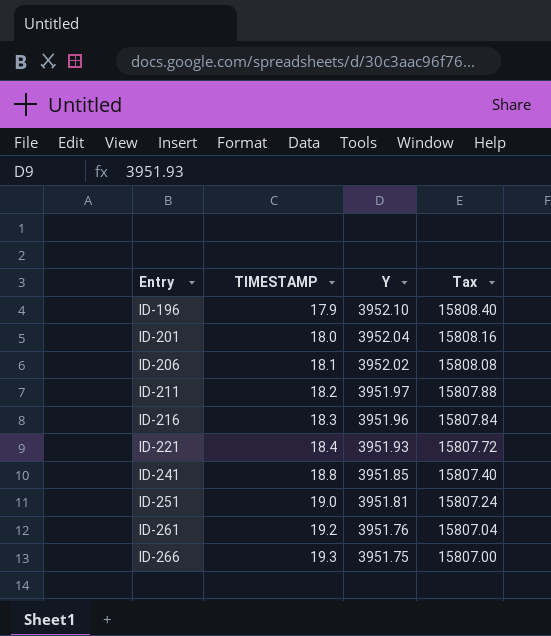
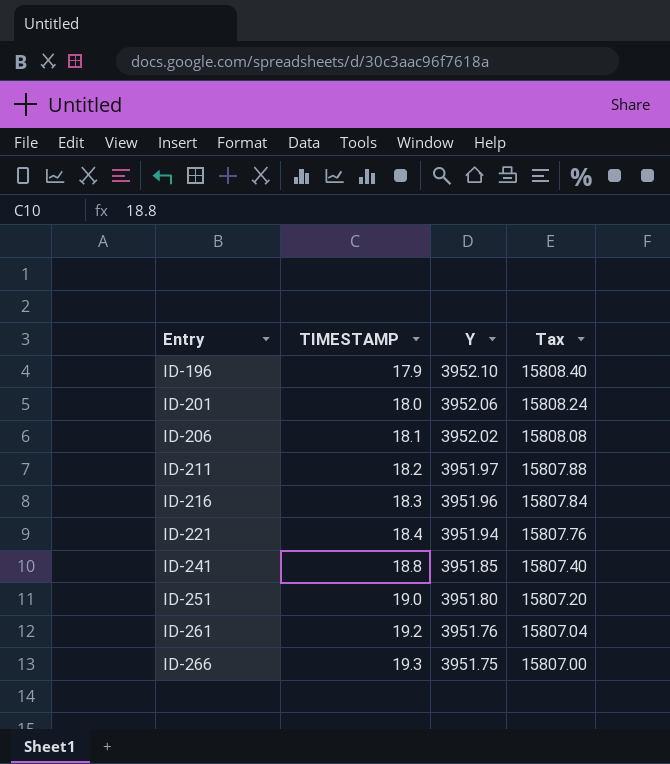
ID-201 | Y: 3952.04 -> 3952.06
ID-201 | Tax: 15808.16 -> 15808.24
ID-221 | Y: 3951.93 -> 3951.94
ID-221 | Tax: 15807.72 -> 15807.76
ID-251 | Y: 3951.81 -> 3951.80
ID-251 | Tax: 15807.24 -> 15807.20

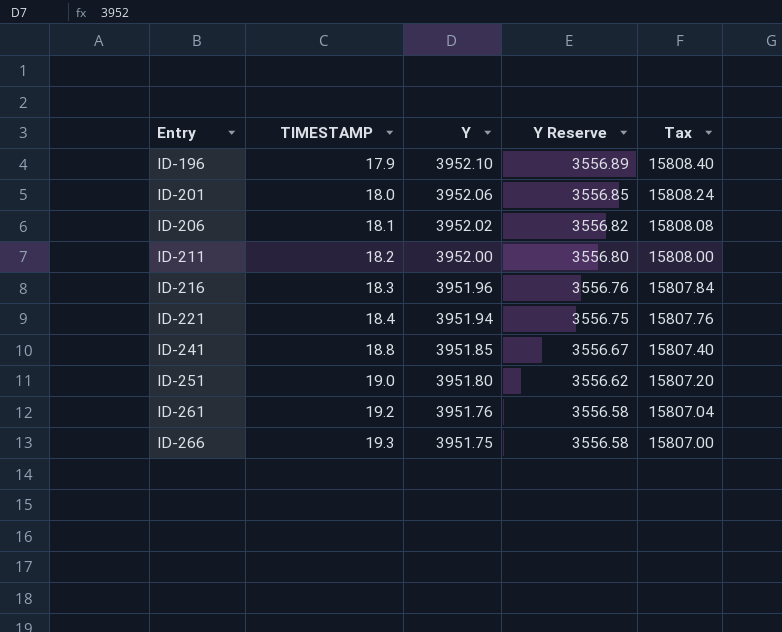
column Y Reserve | formula: none -> [Y] * 0.9
ID-211 | Y: 3951.97 -> 3952.00
ID-211 | Tax: 15807.88 -> 15808.00

